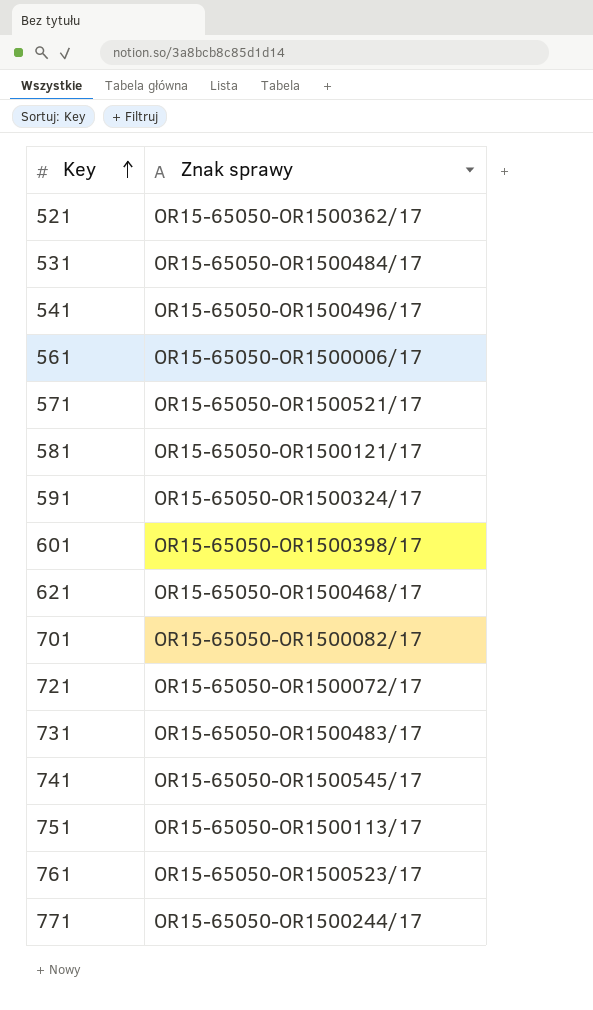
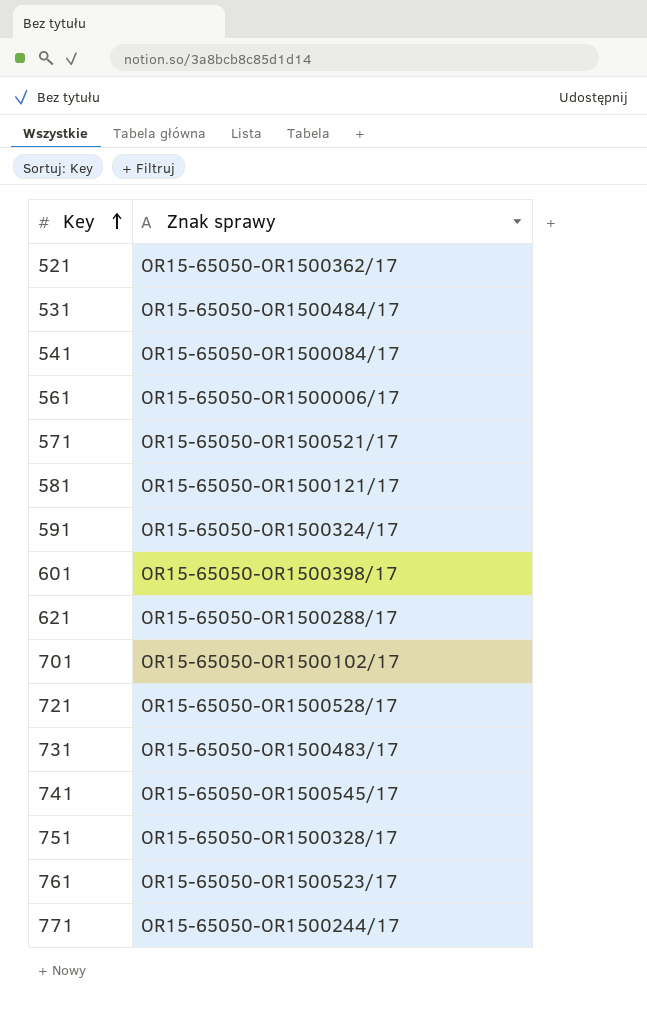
541 | Znak sprawy: OR15-65050-OR1500496/17 -> OR15-65050-OR1500084/17
621 | Znak sprawy: OR15-65050-OR1500468/17 -> OR15-65050-OR1500288/17
701 | Znak sprawy: OR15-65050-OR1500082/17 -> OR15-65050-OR1500102/17
721 | Znak sprawy: OR15-65050-OR1500072/17 -> OR15-65050-OR1500528/17
751 | Znak sprawy: OR15-65050-OR1500113/17 -> OR15-65050-OR1500328/17

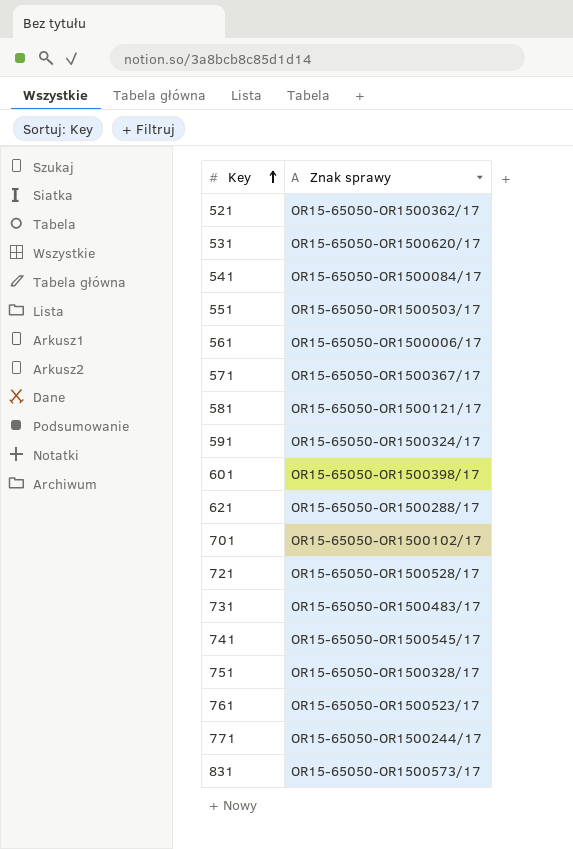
531 | Znak sprawy: OR15-65050-OR1500484/17 -> OR15-65050-OR1500620/17
row 551: none -> OR15-65050-OR1500503/17
571 | Znak sprawy: OR15-65050-OR1500521/17 -> OR15-65050-OR1500367/17
row 831: none -> OR15-65050-OR1500573/17

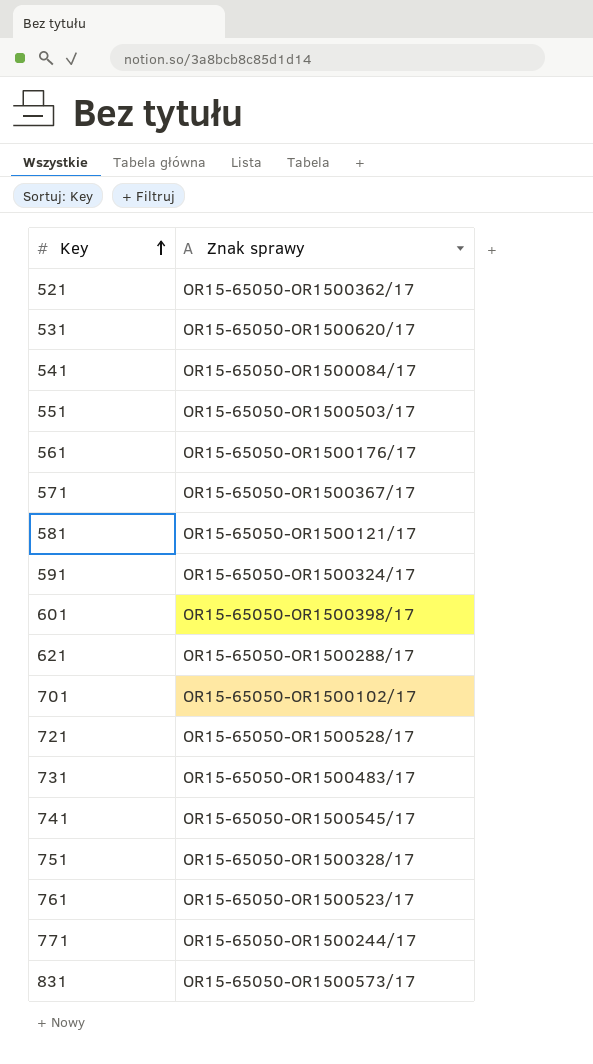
561 | Znak sprawy: OR15-65050-OR1500006/17 -> OR15-65050-OR1500176/17

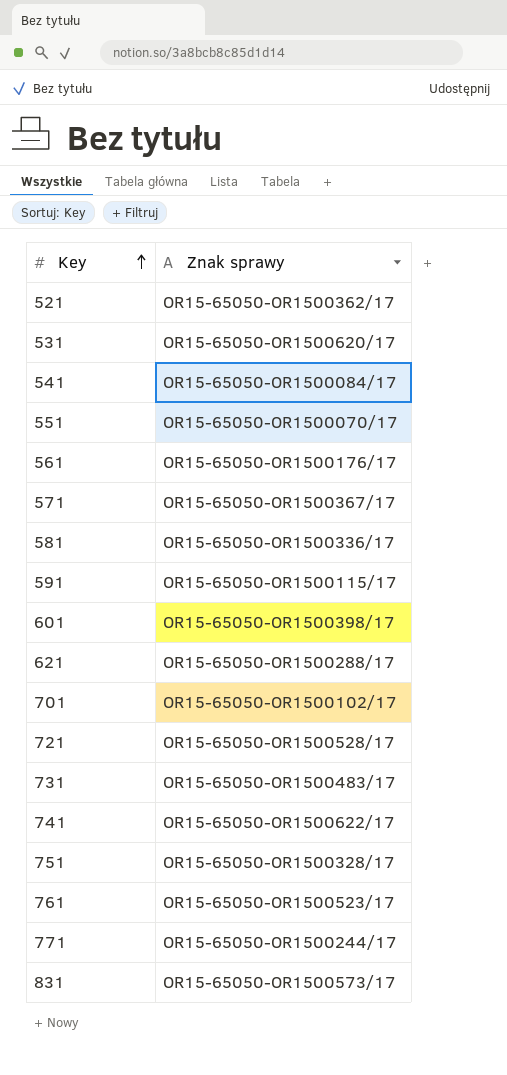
551 | Znak sprawy: OR15-65050-OR1500503/17 -> OR15-65050-OR1500070/17
581 | Znak sprawy: OR15-65050-OR1500121/17 -> OR15-65050-OR1500336/17
591 | Znak sprawy: OR15-65050-OR1500324/17 -> OR15-65050-OR1500115/17
741 | Znak sprawy: OR15-65050-OR1500545/17 -> OR15-65050-OR1500622/17

